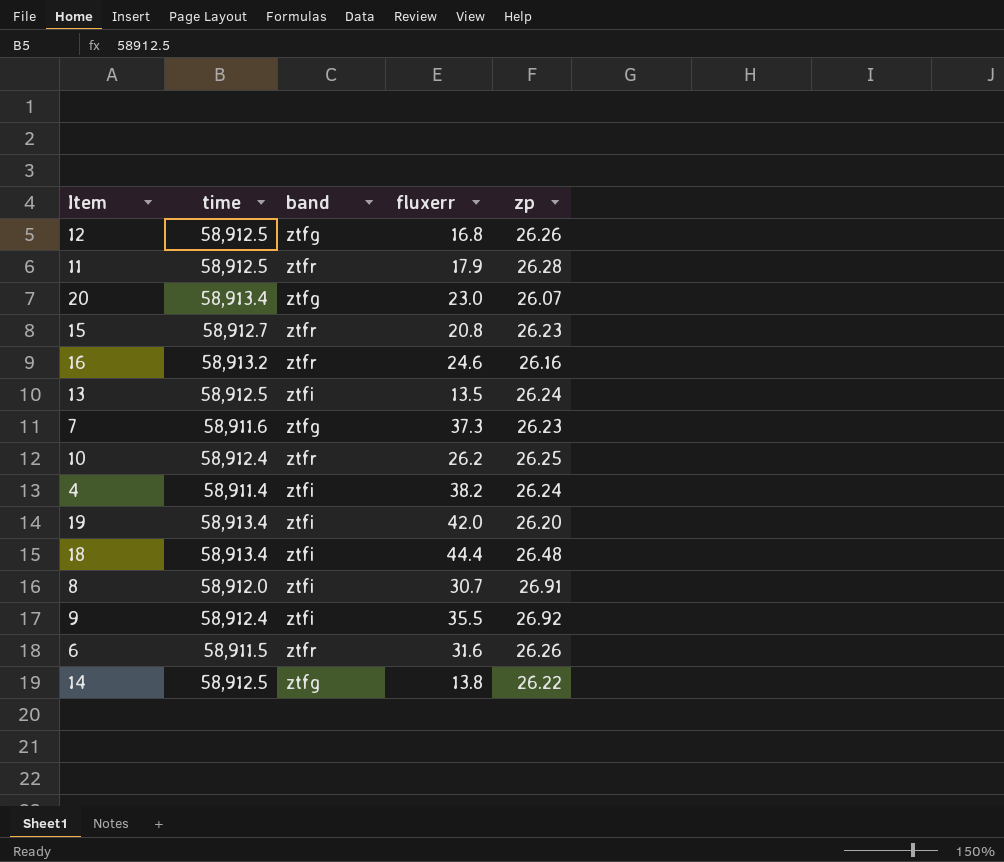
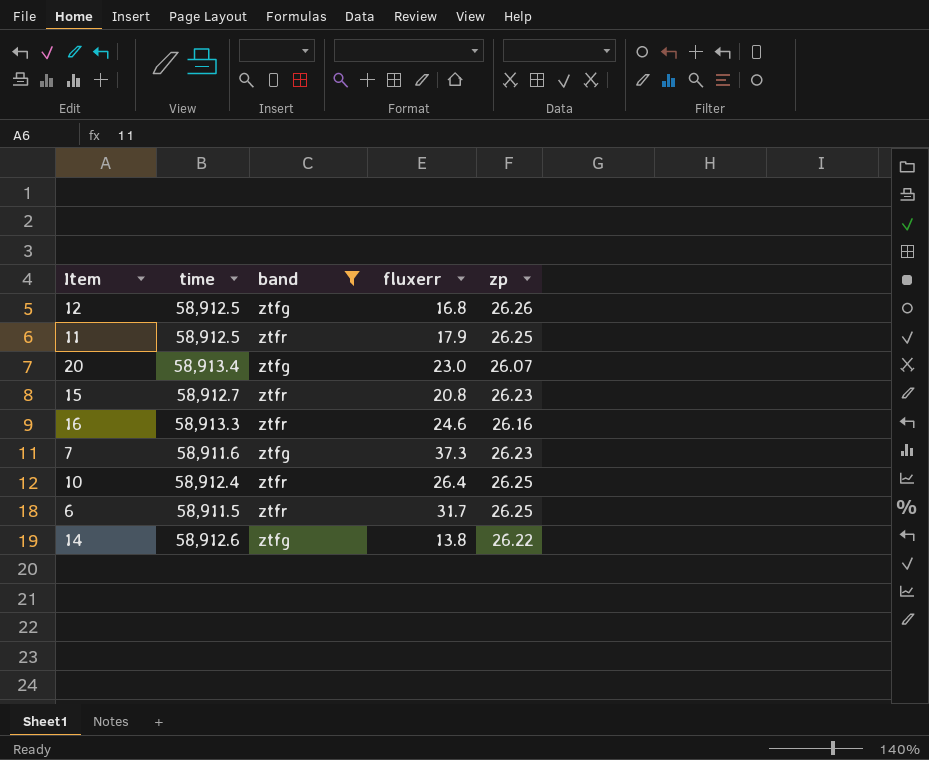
filter: none -> band != ztfi
11 | zp: 26.28 -> 26.25
16 | time: 58,913.2 -> 58,913.3
10 | fluxerr: 26.2 -> 26.4
6 | fluxerr: 31.6 -> 31.7
6 | zp: 26.26 -> 26.25
14 | time: 58,912.5 -> 58,912.6

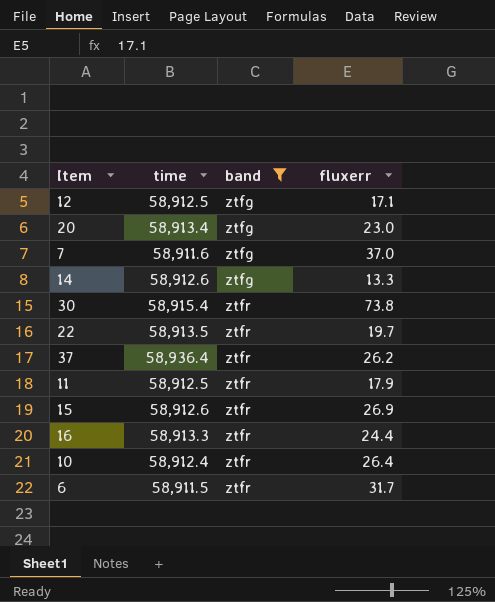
row order: none -> band ascending
column zp | position: 5 -> none
12 | fluxerr: 16.8 -> 17.1
7 | fluxerr: 37.3 -> 37.0
14 | fluxerr: 13.8 -> 13.3
row 30: none -> 58,915.4 | ztfr | 73.8
row 22: none -> 58,913.5 | ztfr | 19.7
row 37: none -> 58,936.4 | ztfr | 26.2
15 | time: 58,912.7 -> 58,912.6
15 | fluxerr: 20.8 -> 26.9
16 | fluxerr: 24.6 -> 24.4

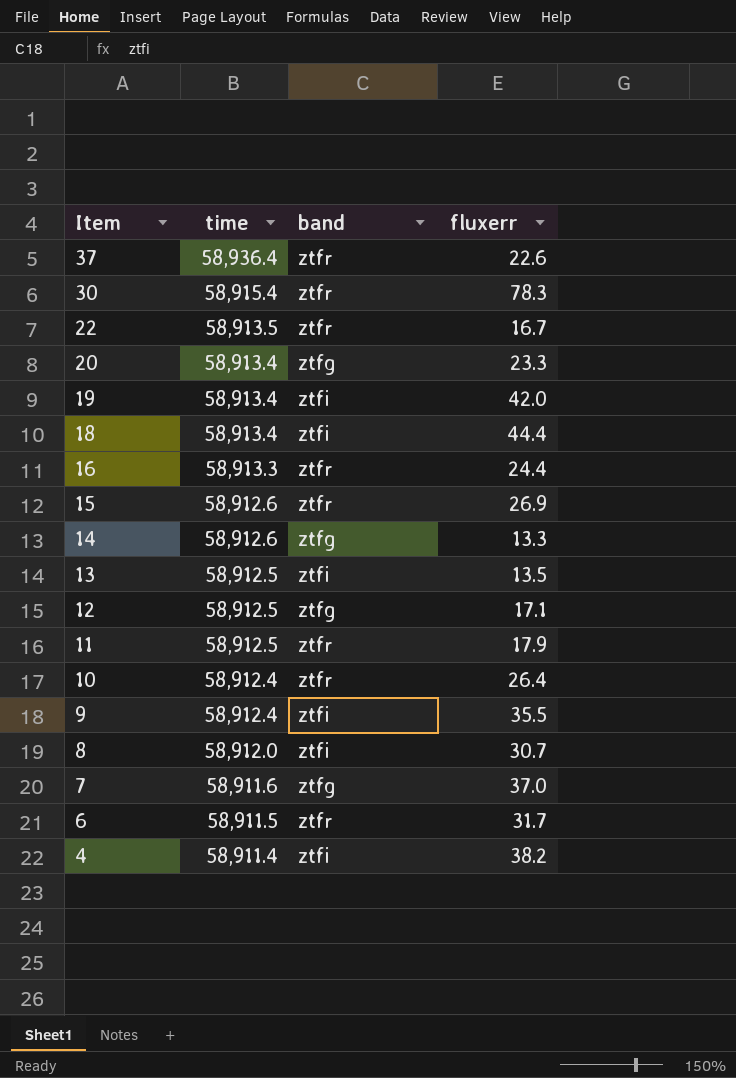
filter: band != ztfi -> none
row order: band ascending -> Item descending
37 | fluxerr: 26.2 -> 22.6
30 | fluxerr: 73.8 -> 78.3
22 | fluxerr: 19.7 -> 16.7
20 | fluxerr: 23.0 -> 23.3

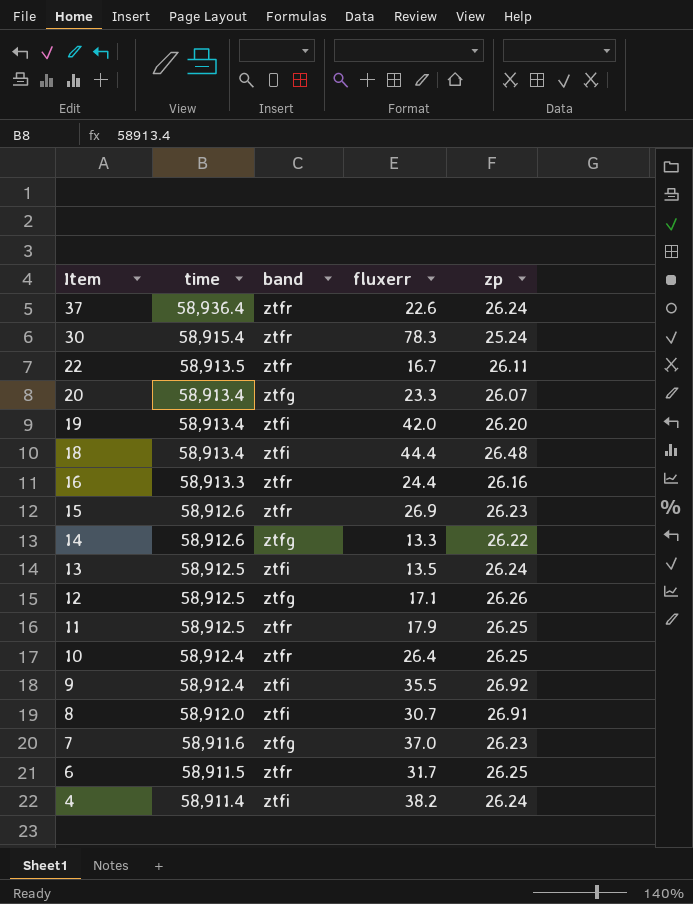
column zp | position: none -> 5

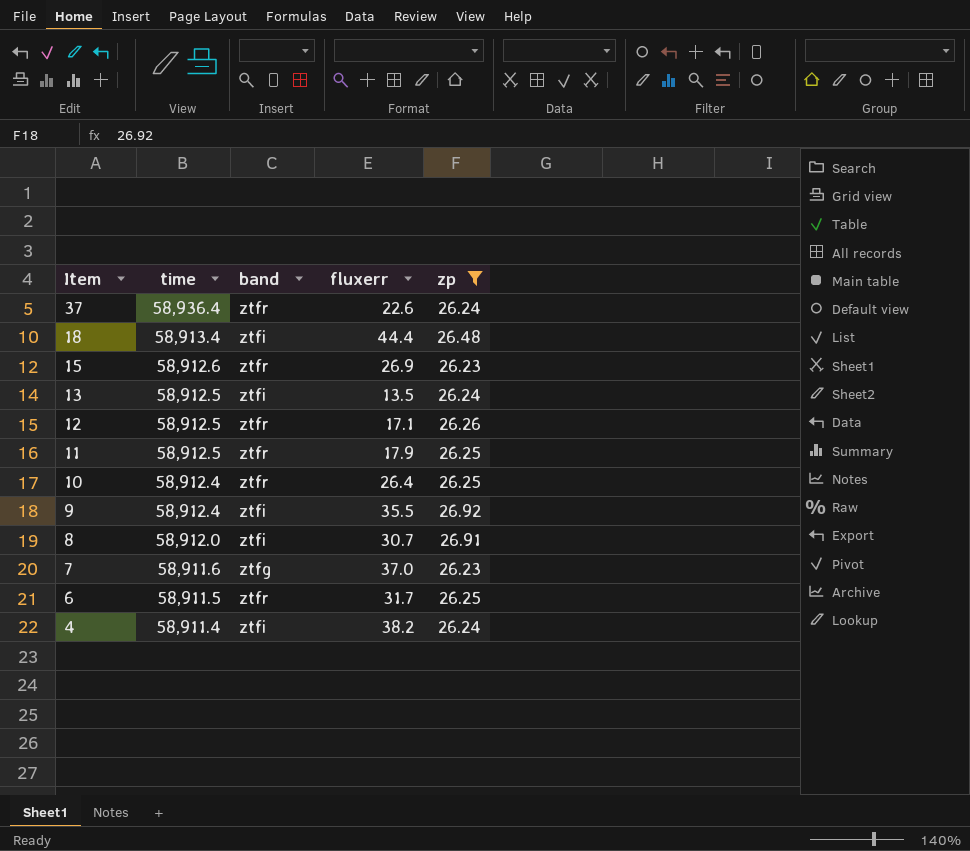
filter: none -> zp >= 26.23
12 | band: ztfg -> ztfr

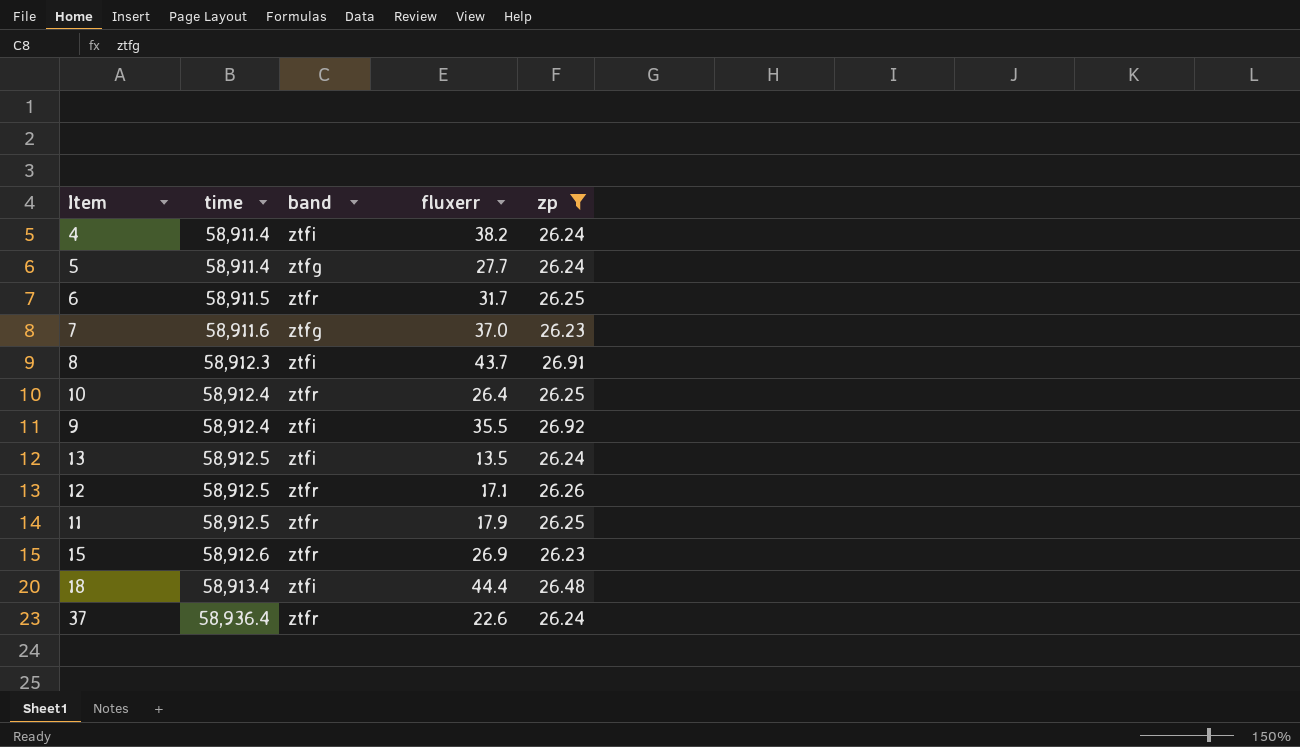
row order: Item descending -> time ascending
row 5: none -> 58,911.4 | ztfg | 27.7 | 26.24
8 | time: 58,912.0 -> 58,912.3
8 | fluxerr: 30.7 -> 43.7

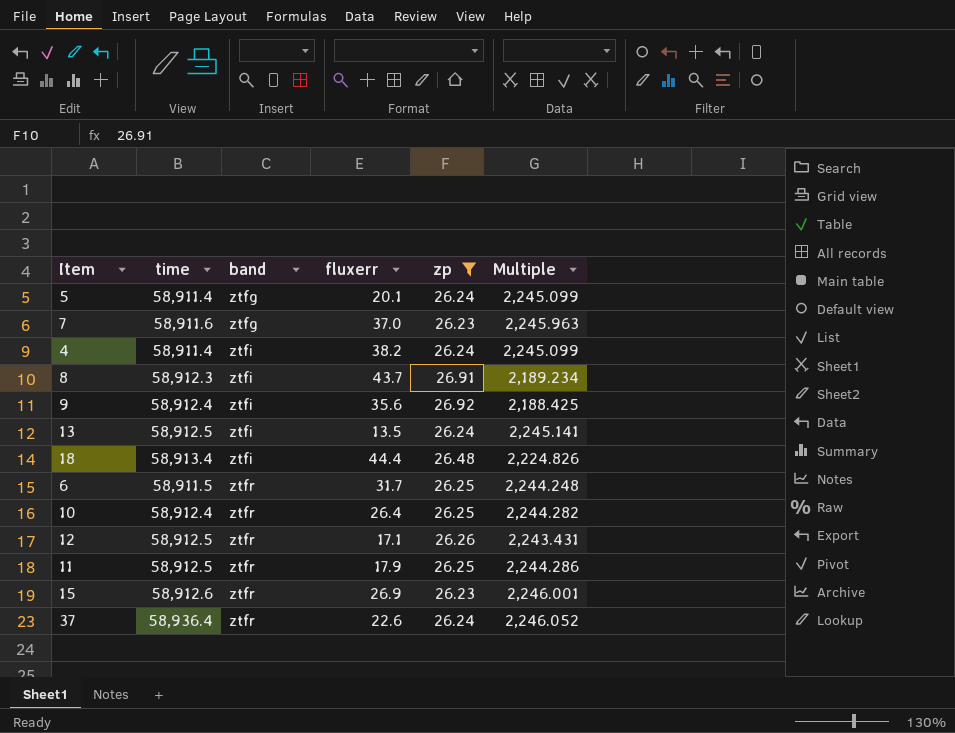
row order: time ascending -> band ascending
column Multiple | formula: none -> [time] / [zp]
5 | fluxerr: 27.7 -> 20.1
9 | fluxerr: 35.5 -> 35.6

